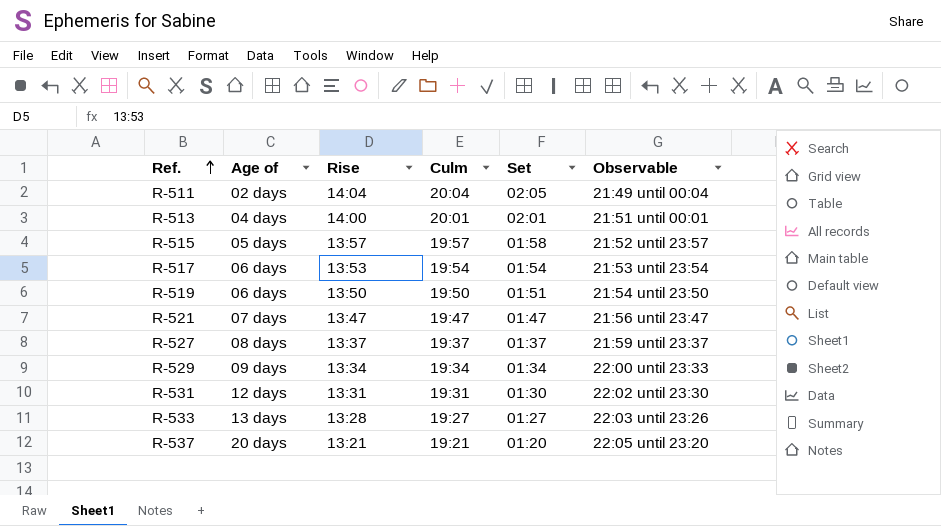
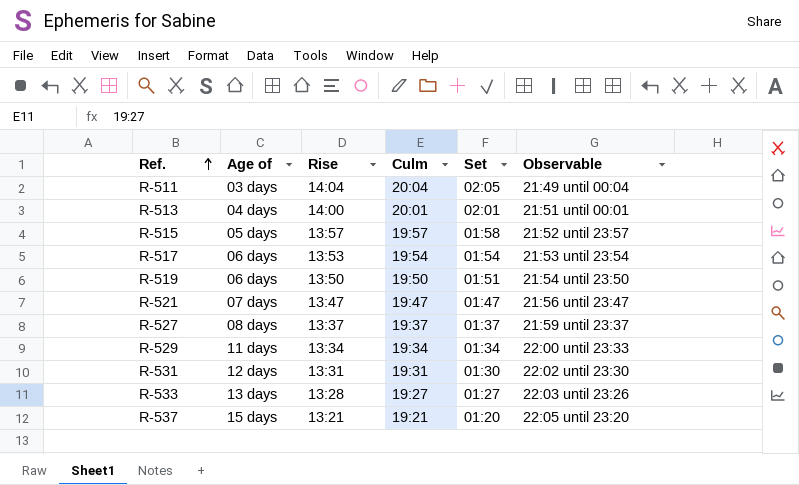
R-511 | Age of: 02 days -> 03 days
R-529 | Age of: 09 days -> 11 days
R-537 | Age of: 20 days -> 15 days

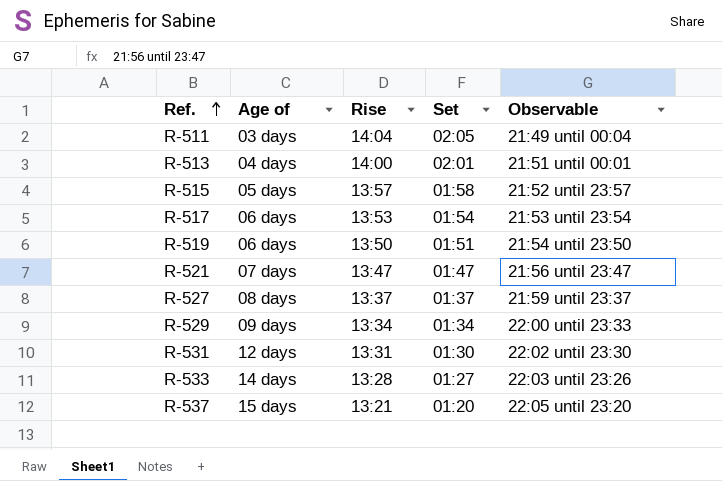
column Culm | position: 4 -> none
R-529 | Age of: 11 days -> 09 days
R-533 | Age of: 13 days -> 14 days

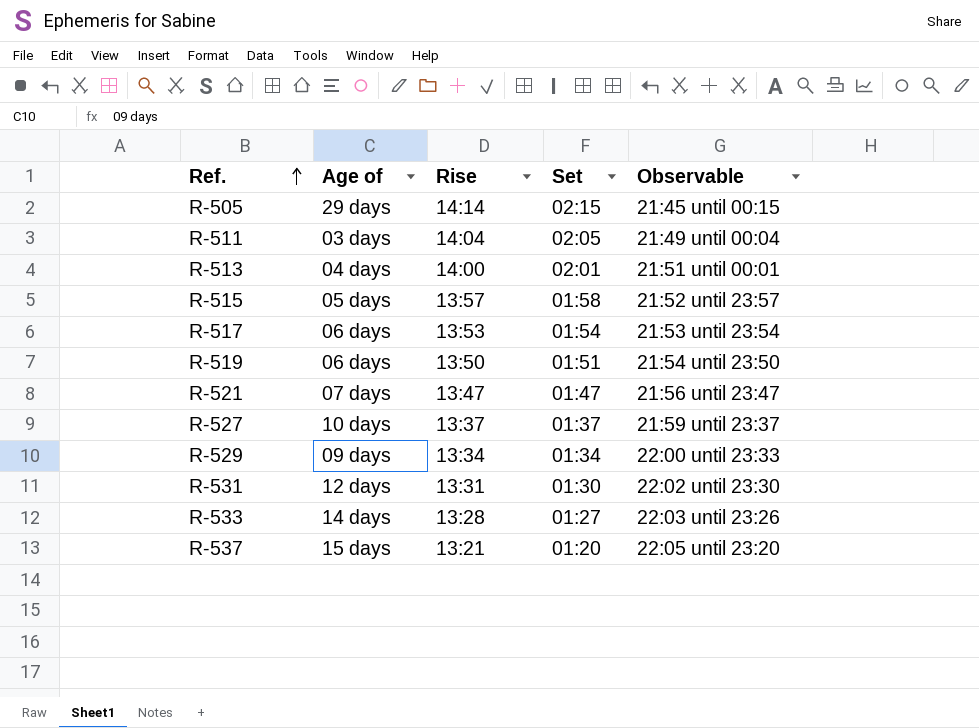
row R-505: none -> 29 days | 14:14 | 02:15 | 21:45 until 00:15
R-527 | Age of: 08 days -> 10 days

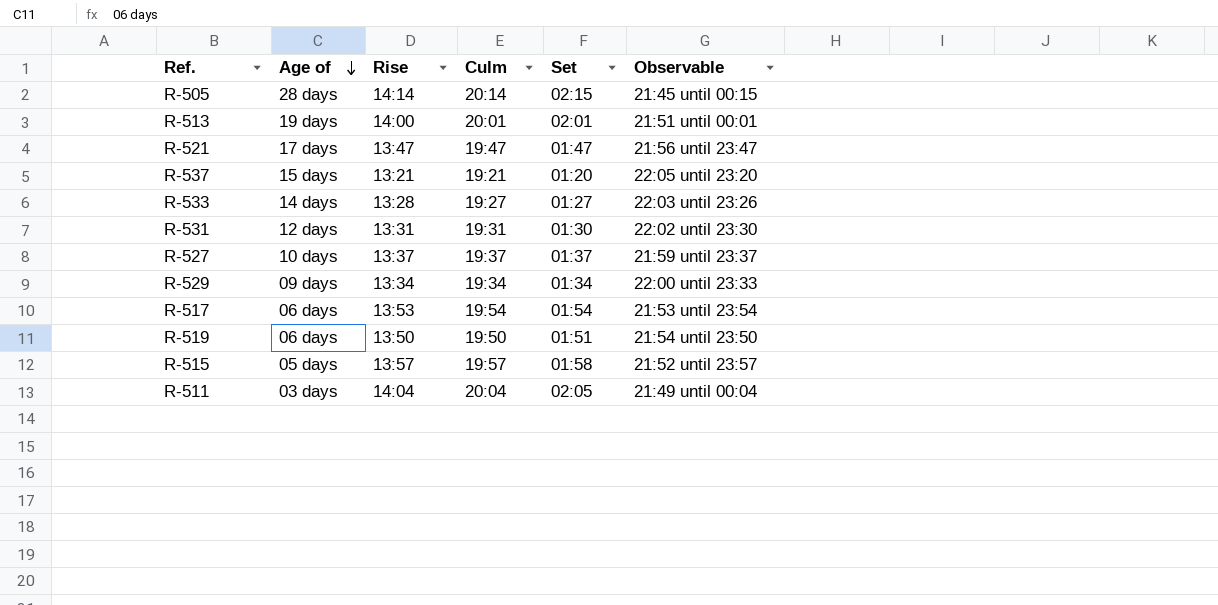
row order: Ref. ascending -> Age of descending
column Culm | position: none -> 4
R-505 | Age of: 29 days -> 28 days
R-513 | Age of: 04 days -> 19 days
R-521 | Age of: 07 days -> 17 days

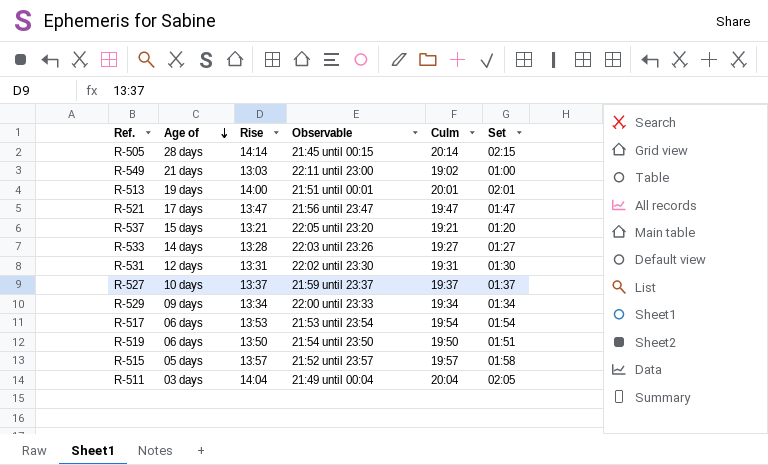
column Observable | position: 6 -> 4
row R-549: none -> 21 days | 13:03 | 22:11 until 23:00 | 19:02 | 01:00

